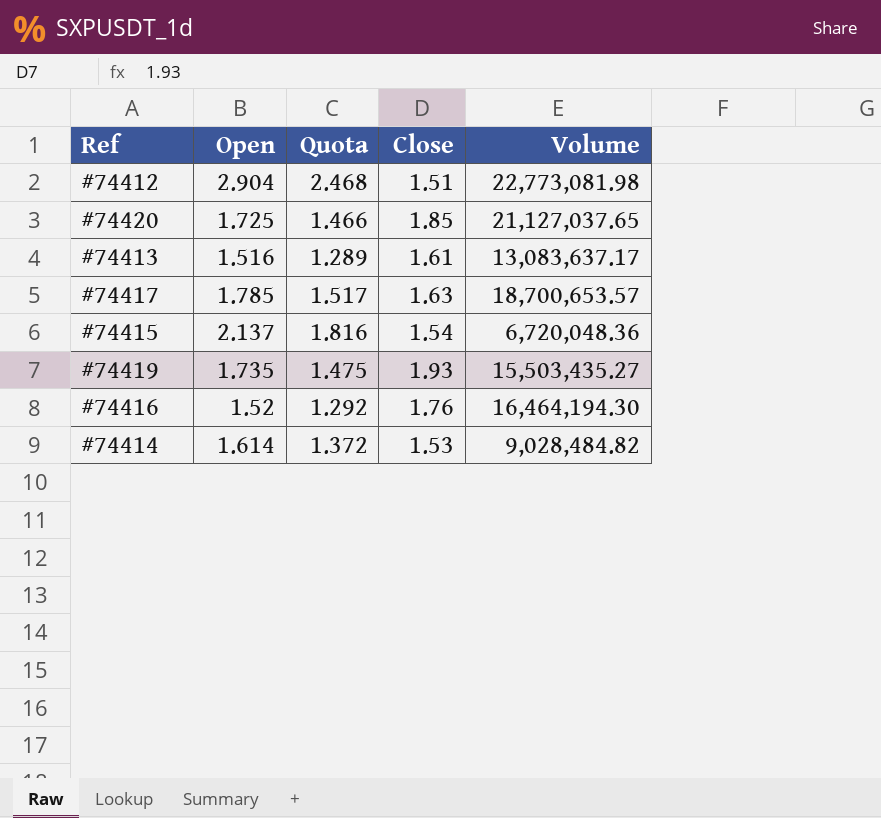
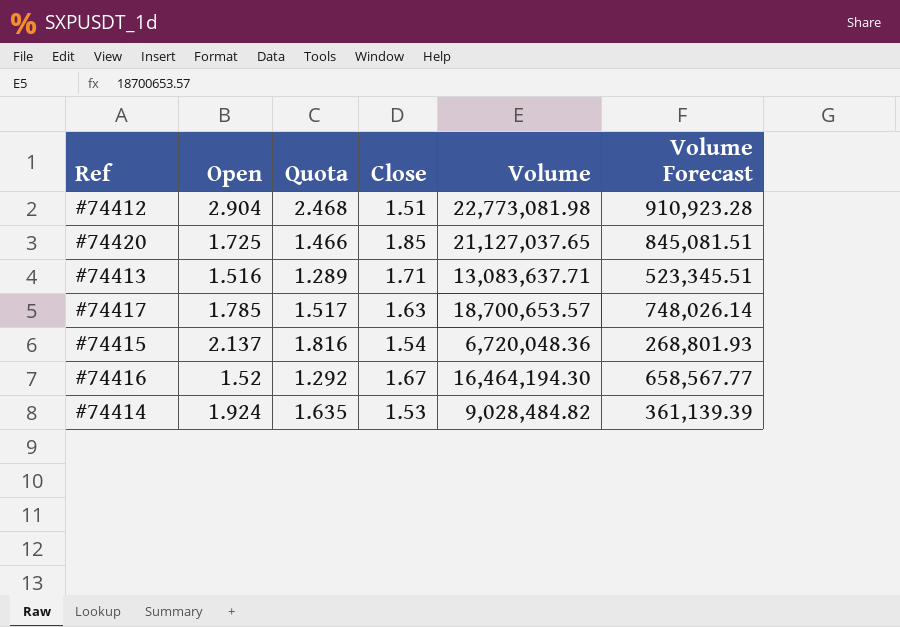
column Volume Forecast | formula: none -> [Volume] * 0.04
row #74419: 1.735 | 1.475 | 1.93 | 15,503,435.27 -> none
#74413 | Close: 1.61 -> 1.71
#74413 | Volume: 13,083,637.17 -> 13,083,637.71
#74416 | Close: 1.76 -> 1.67
#74414 | Open: 1.614 -> 1.924
#74414 | Quota: 1.372 -> 1.635

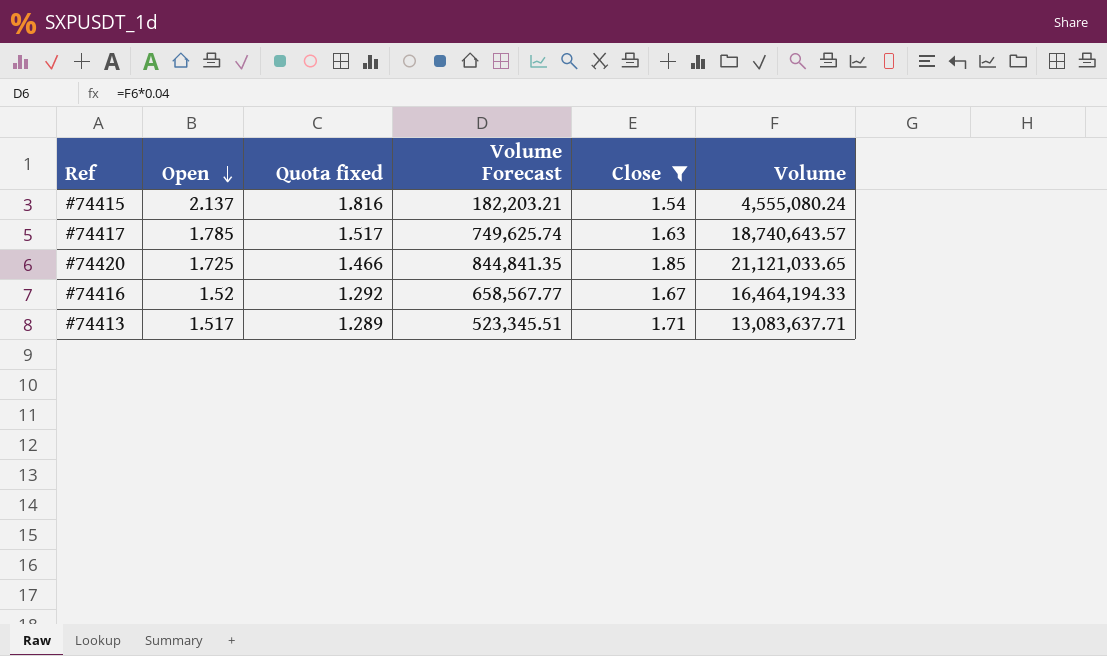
filter: none -> Close >= 1.54
row order: none -> Open descending
column name: Quota -> Quota fixed
column Volume Forecast | position: 6 -> 4
#74415 | Volume Forecast: 268,801.93 -> 182,203.21
#74415 | Volume: 6,720,048.36 -> 4,555,080.24
#74417 | Volume Forecast: 748,026.14 -> 749,625.74
#74417 | Volume: 18,700,653.57 -> 18,740,643.57
#74420 | Volume Forecast: 845,081.51 -> 844,841.35
#74420 | Volume: 21,127,037.65 -> 21,121,033.65
#74416 | Volume: 16,464,194.30 -> 16,464,194.33
#74413 | Open: 1.516 -> 1.517

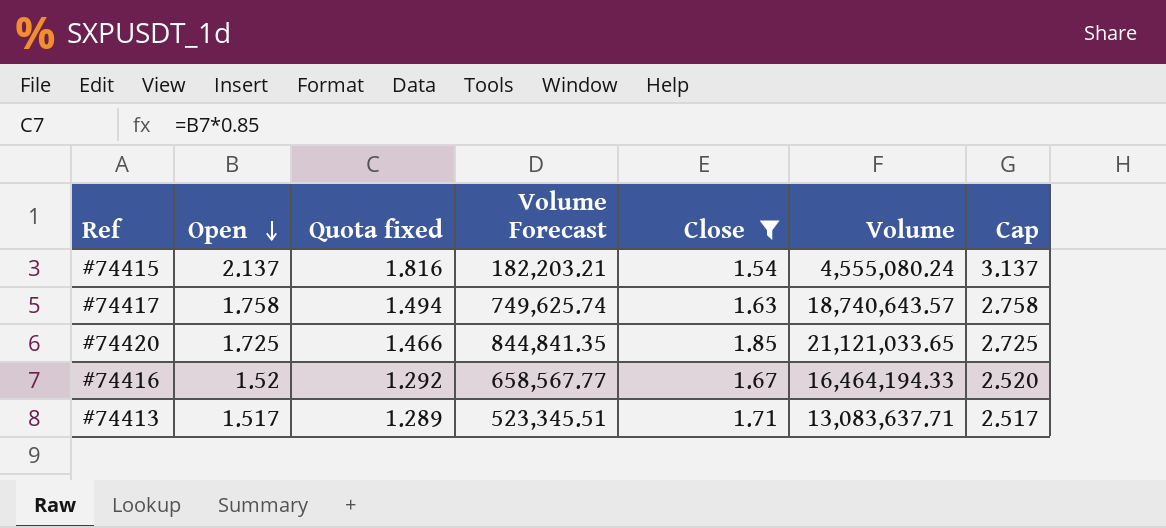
column Cap | formula: none -> [Open] + 1
#74417 | Open: 1.785 -> 1.758
#74417 | Quota fixed: 1.517 -> 1.494

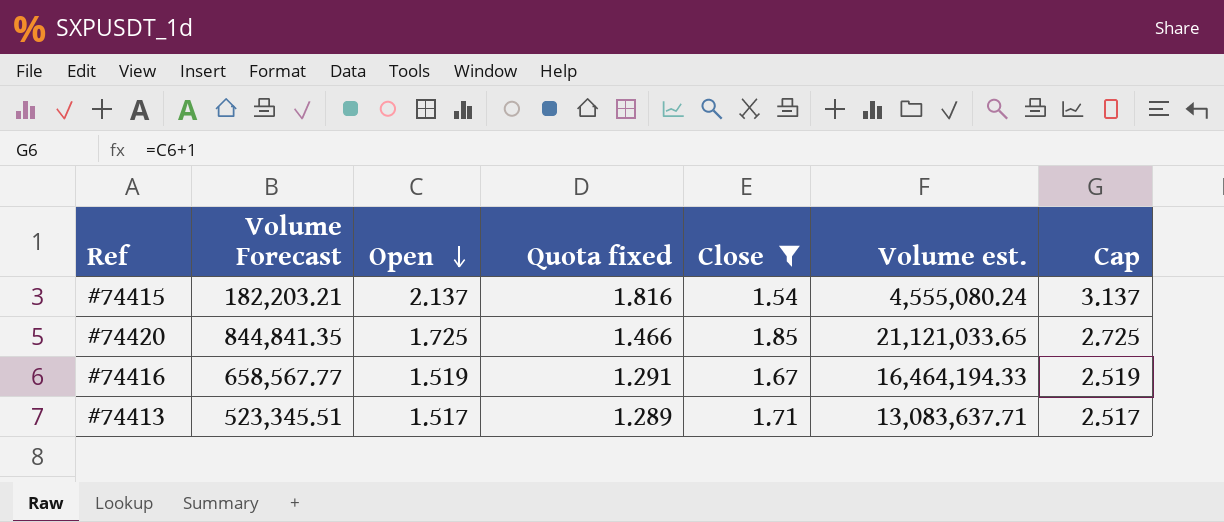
column Volume Forecast | position: 4 -> 2
column name: Volume -> Volume est.
row #74417: 1.758 | 1.494 | 749,625.74 | 1.63 | 18,740,643.57 | 2.758 -> none
#74416 | Open: 1.52 -> 1.519
#74416 | Quota fixed: 1.292 -> 1.291
#74416 | Cap: 2.520 -> 2.519

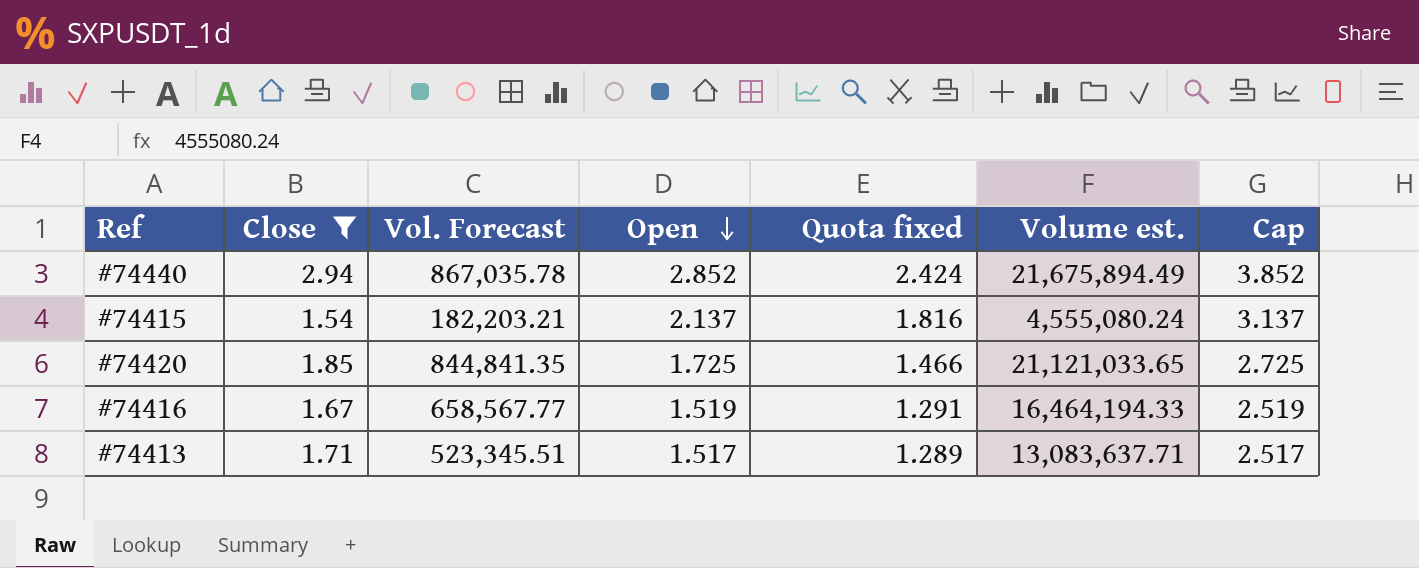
column Close | position: 5 -> 2
column name: Volume Forecast -> Vol. Forecast
row #74440: none -> 2.94 | 867,035.78 | 2.852 | 2.424 | 21,675,894.49 | 3.852

